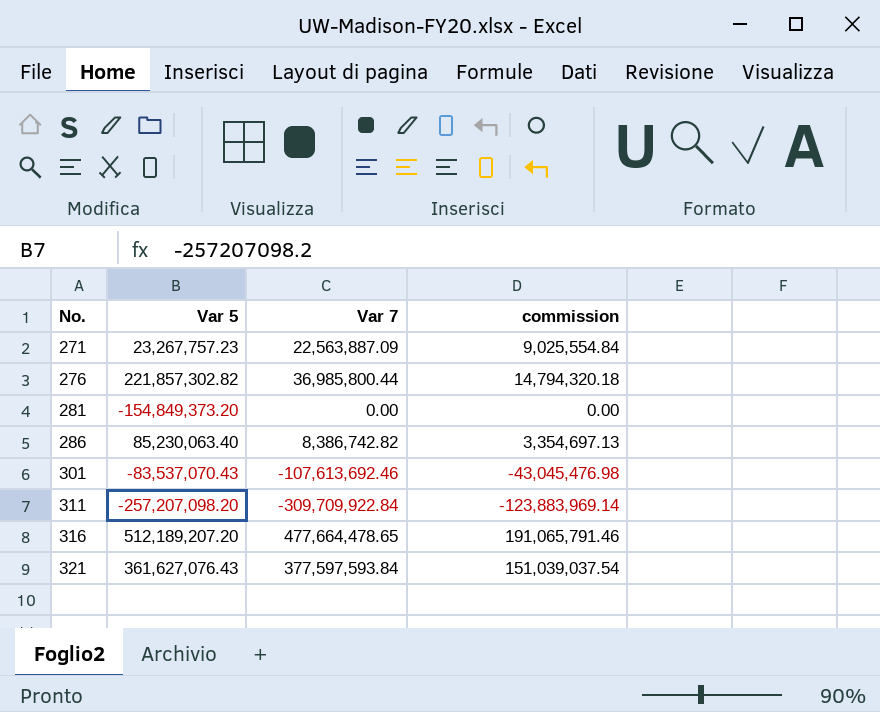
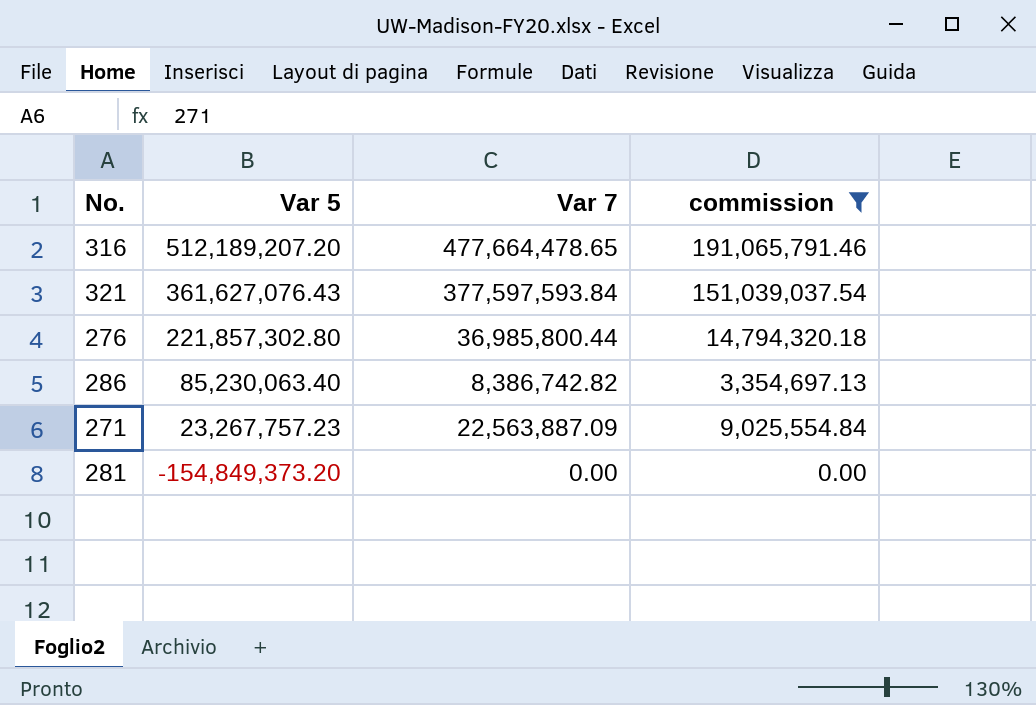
filter: none -> commission >= 0.00
row order: No. ascending -> Var 5 descending
276 | Var 5: 221,857,302.82 -> 221,857,302.80

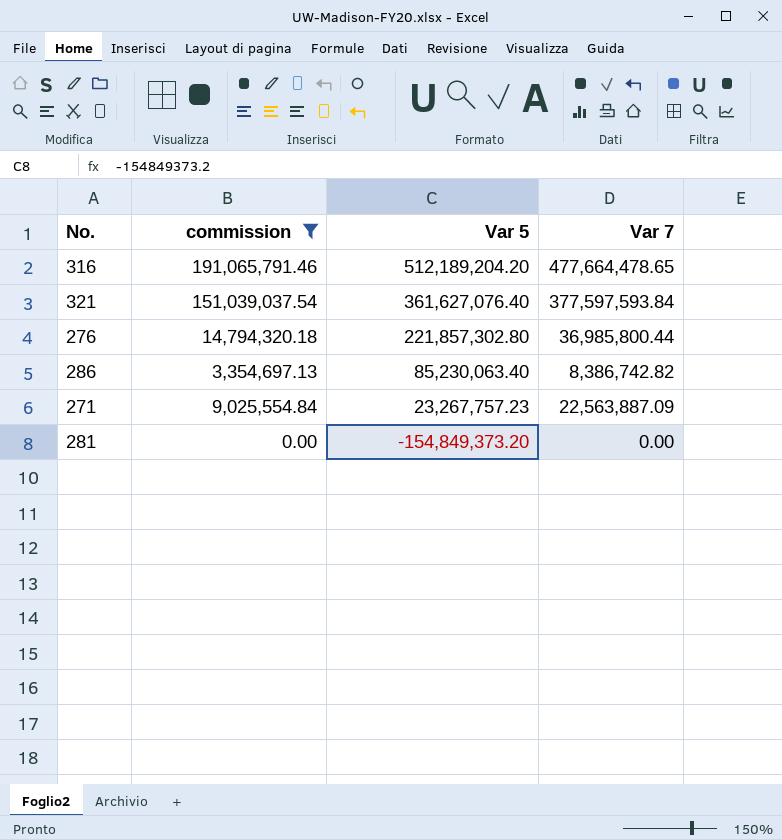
column commission | position: 4 -> 2
316 | Var 5: 512,189,207.20 -> 512,189,204.20
321 | Var 5: 361,627,076.43 -> 361,627,076.40

